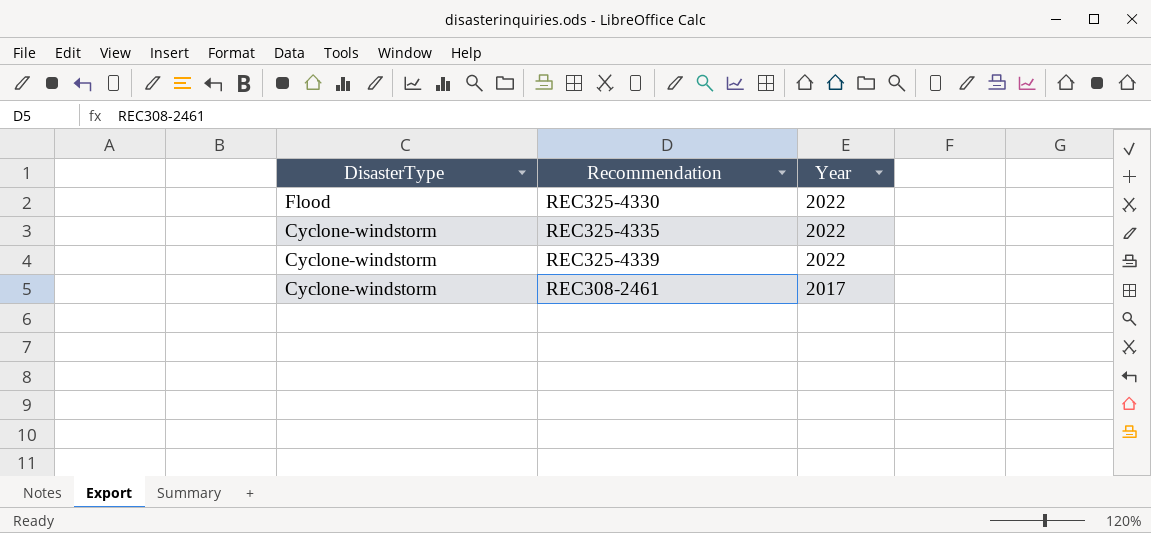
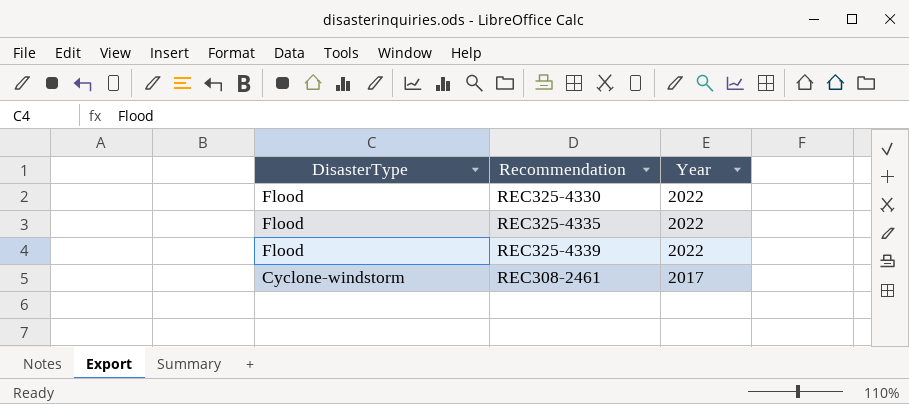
REC325-4335 | DisasterType: Cyclone-windstorm -> Flood
REC325-4339 | DisasterType: Cyclone-windstorm -> Flood

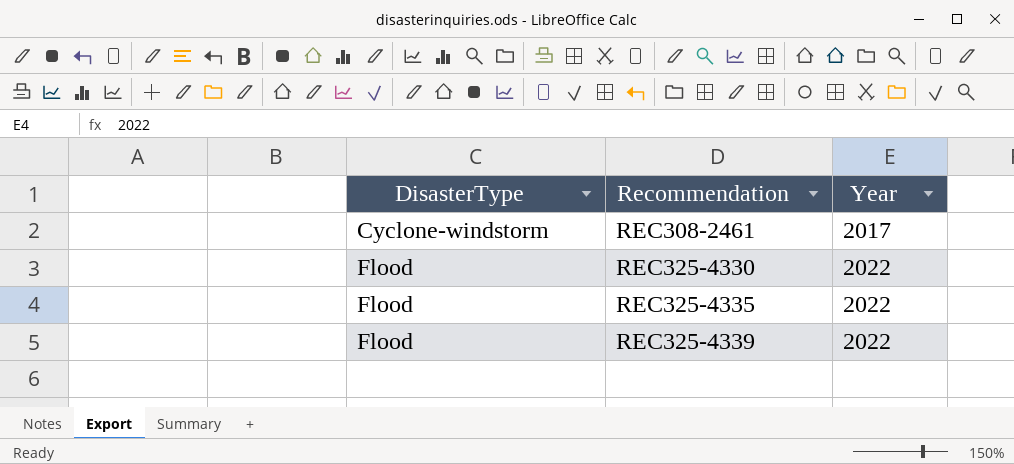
row order: DisasterType descending -> DisasterType ascending

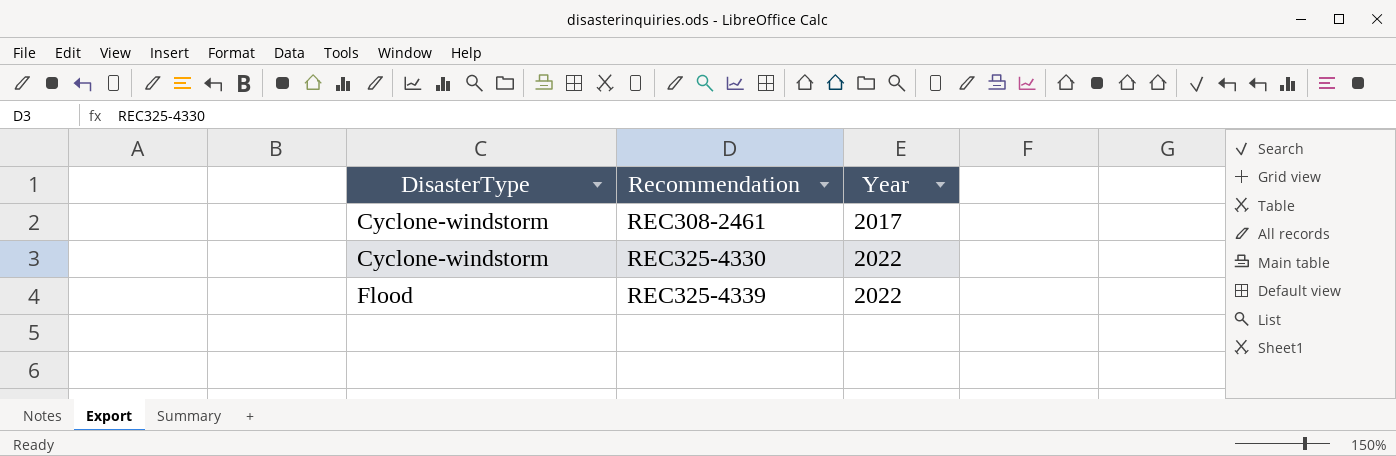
row REC325-4335: Flood | 2022 -> none
REC325-4330 | DisasterType: Flood -> Cyclone-windstorm

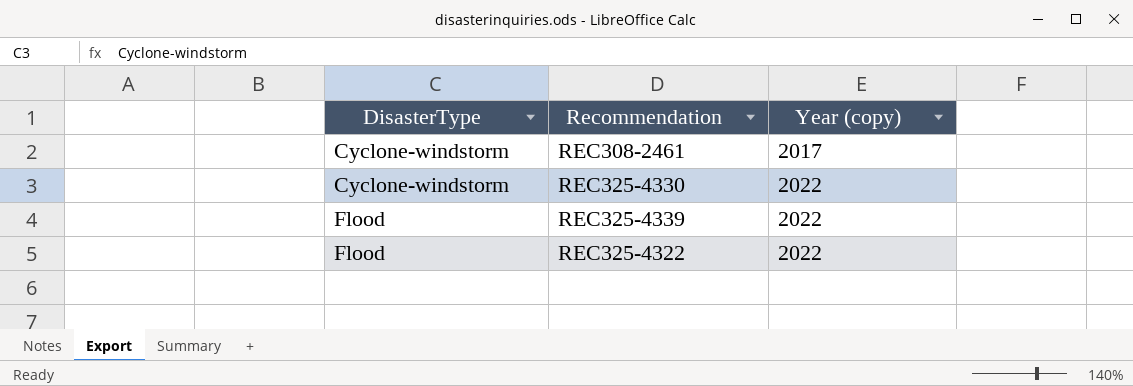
column name: Year -> Year (copy)
row REC325-4322: none -> Flood | 2022

